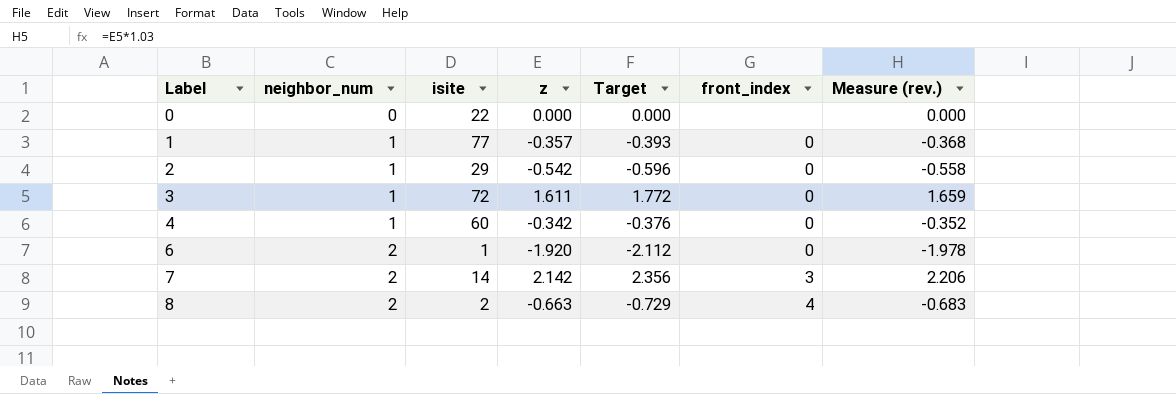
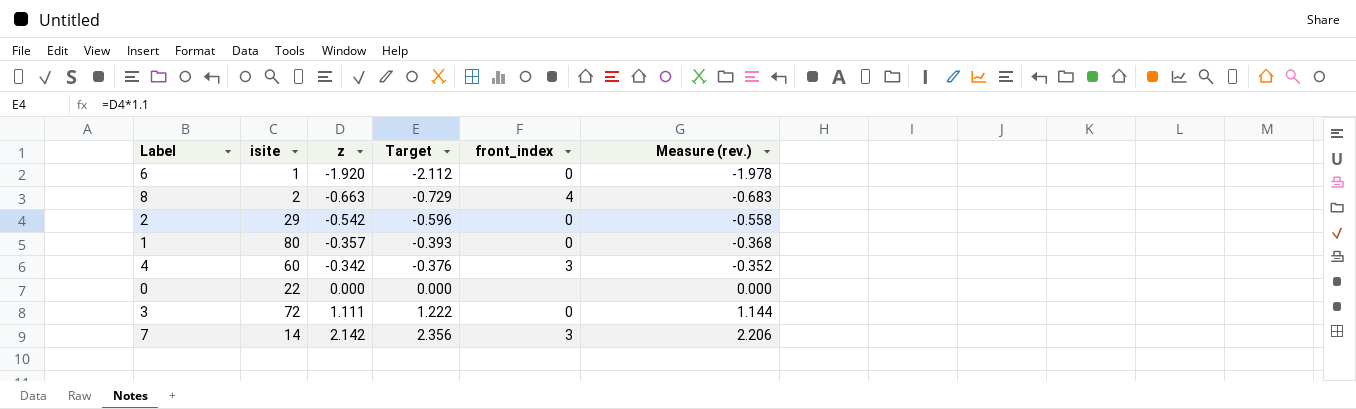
row order: Label ascending -> z ascending
column neighbor_num | position: 2 -> none
1 | isite: 77 -> 80
4 | front_index: 0 -> 3
3 | z: 1.611 -> 1.111
3 | Target: 1.772 -> 1.222
3 | Measure (rev.): 1.659 -> 1.144

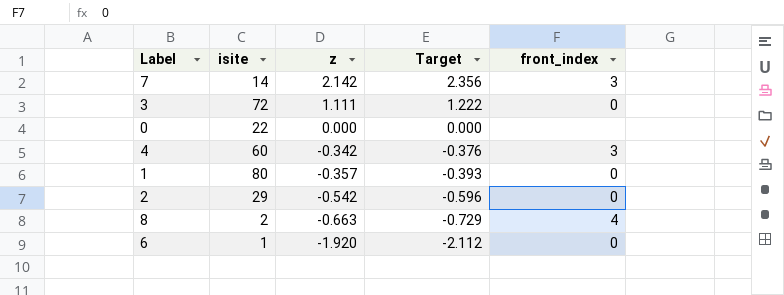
row order: z ascending -> z descending
column Measure (rev.) | formula: [z] * 1.03 -> none

